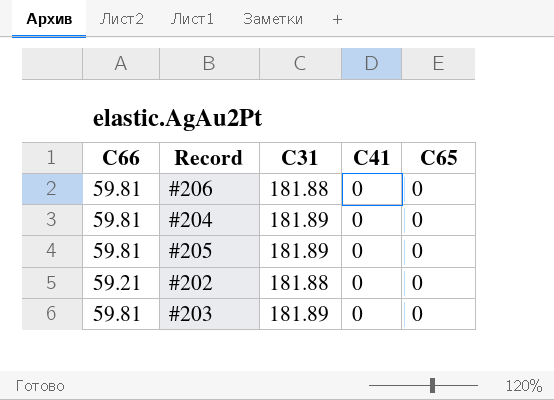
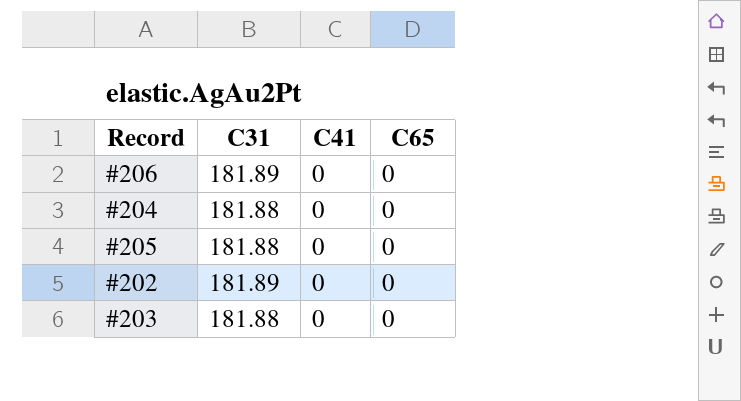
column C66 | position: 1 -> none
#206 | C31: 181.88 -> 181.89
#204 | C31: 181.89 -> 181.88
#205 | C31: 181.89 -> 181.88
#202 | C31: 181.88 -> 181.89
#203 | C31: 181.89 -> 181.88

